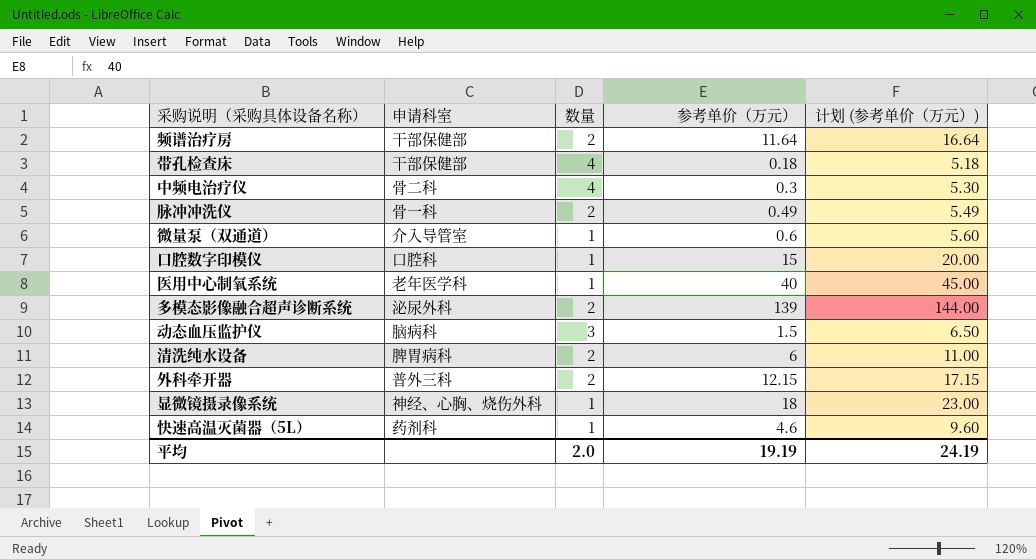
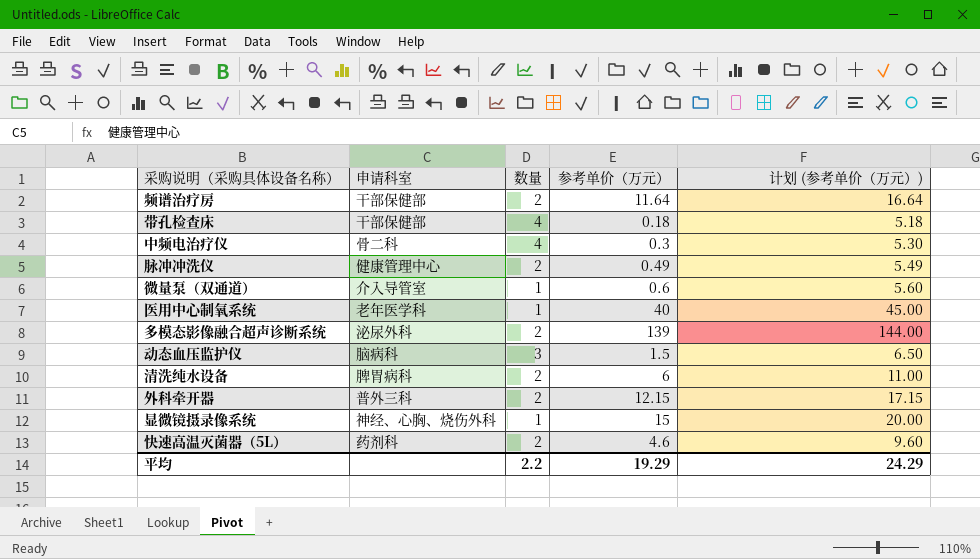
row 口腔数字印模仪: 口腔科 | 1 | 15 | 20.00 -> none
脉冲冲洗仪 | 申请科室: 骨一科 -> 健康管理中心
显微镜摄录像系统 | 参考单价（万元）: 18 -> 15
显微镜摄录像系统 | 计划 (参考单价（万元）): 23.00 -> 20.00
快速高温灭菌器（5L） | 数量: 1 -> 2
平均 | 数量: 2.0 -> 2.2
平均 | 参考单价（万元）: 19.19 -> 19.29
平均 | 计划 (参考单价（万元）): 24.19 -> 24.29

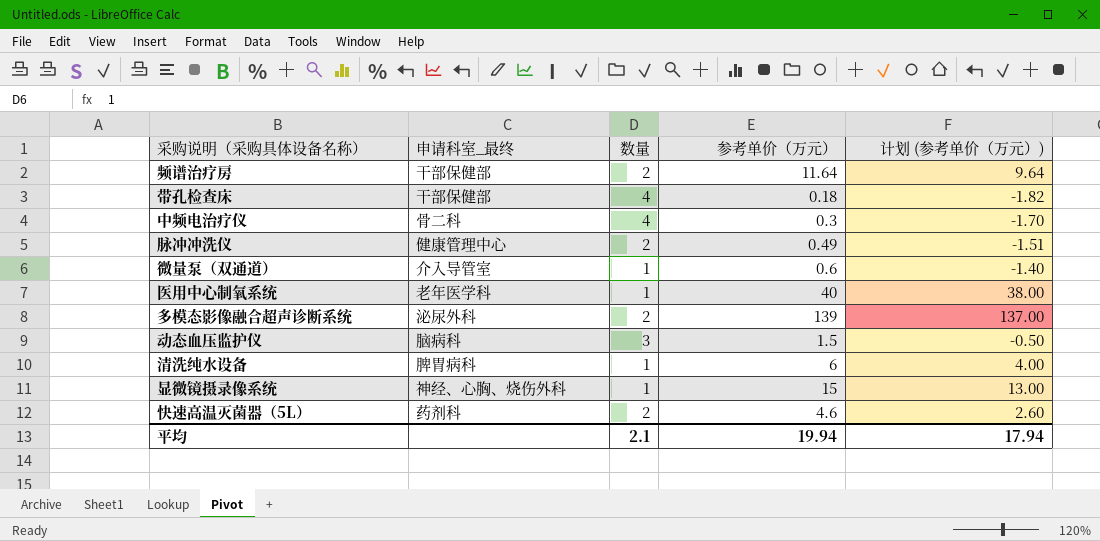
column name: 申请科室 -> 申请科室_最终
column 计划 (参考单价（万元）) | formula: [参考单价（万元）] + 5 -> [参考单价（万元）] - 2
row 外科牵开器: 普外三科 | 2 | 12.15 | 17.15 -> none
清洗纯水设备 | 数量: 2 -> 1
平均 | 数量: 2.2 -> 2.1
平均 | 参考单价（万元）: 19.29 -> 19.94
平均 | 计划 (参考单价（万元）): 24.29 -> 17.94

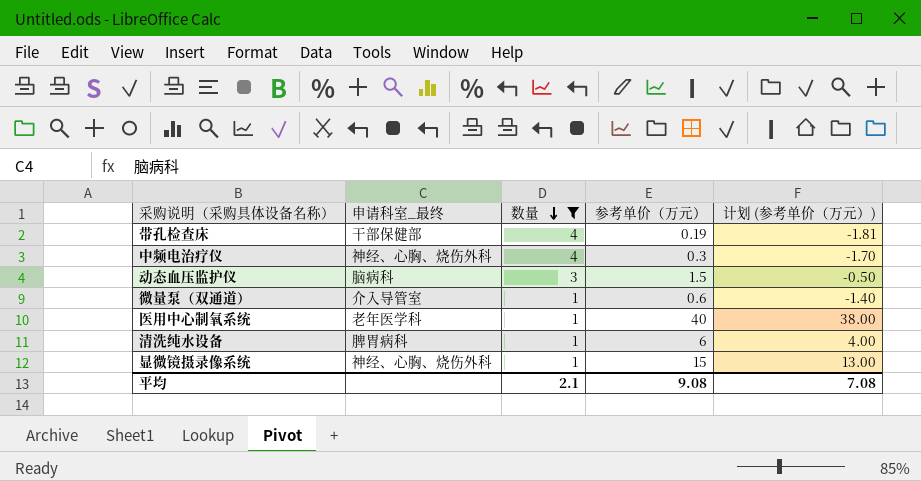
filter: none -> 数量 != 2
row order: none -> 数量 descending
带孔检查床 | 参考单价（万元）: 0.18 -> 0.19
带孔检查床 | 计划 (参考单价（万元）): -1.82 -> -1.81
中频电治疗仪 | 申请科室_最终: 骨二科 -> 神经、心胸、烧伤外科
平均 | 参考单价（万元）: 19.94 -> 9.08
平均 | 计划 (参考单价（万元）): 17.94 -> 7.08

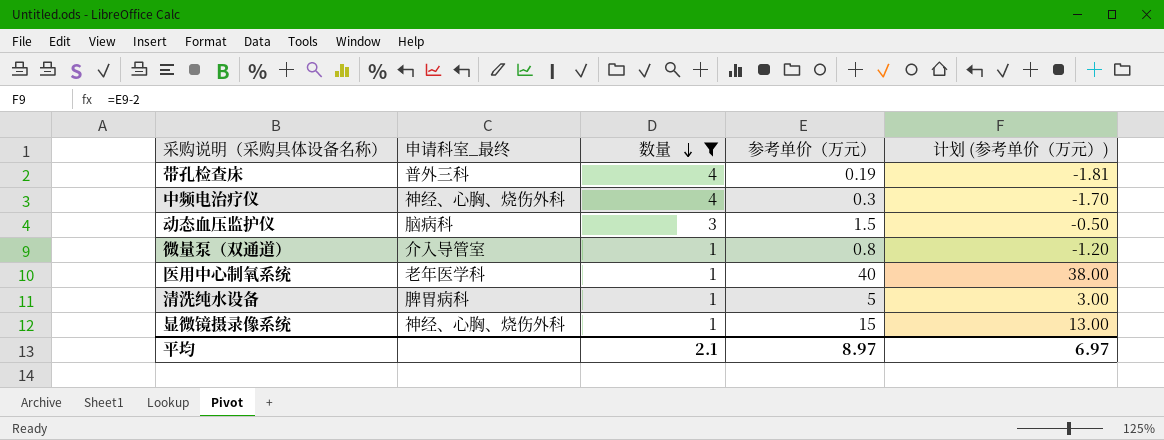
带孔检查床 | 申请科室_最终: 干部保健部 -> 普外三科
微量泵（双通道） | 参考单价（万元）: 0.6 -> 0.8
微量泵（双通道） | 计划 (参考单价（万元）): -1.40 -> -1.20
清洗纯水设备 | 参考单价（万元）: 6 -> 5
清洗纯水设备 | 计划 (参考单价（万元）): 4.00 -> 3.00
平均 | 参考单价（万元）: 9.08 -> 8.97
平均 | 计划 (参考单价（万元）): 7.08 -> 6.97

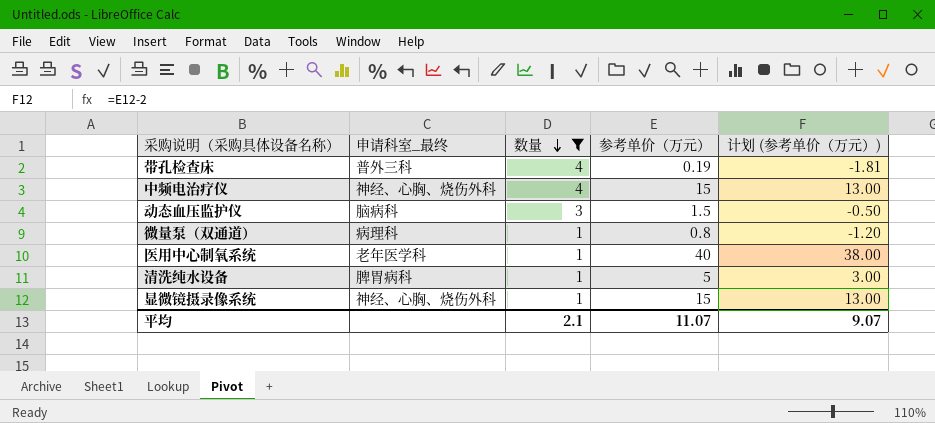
中频电治疗仪 | 参考单价（万元）: 0.3 -> 15
中频电治疗仪 | 计划 (参考单价（万元）): -1.70 -> 13.00
微量泵（双通道） | 申请科室_最终: 介入导管室 -> 病理科
平均 | 参考单价（万元）: 8.97 -> 11.07
平均 | 计划 (参考单价（万元）): 6.97 -> 9.07

